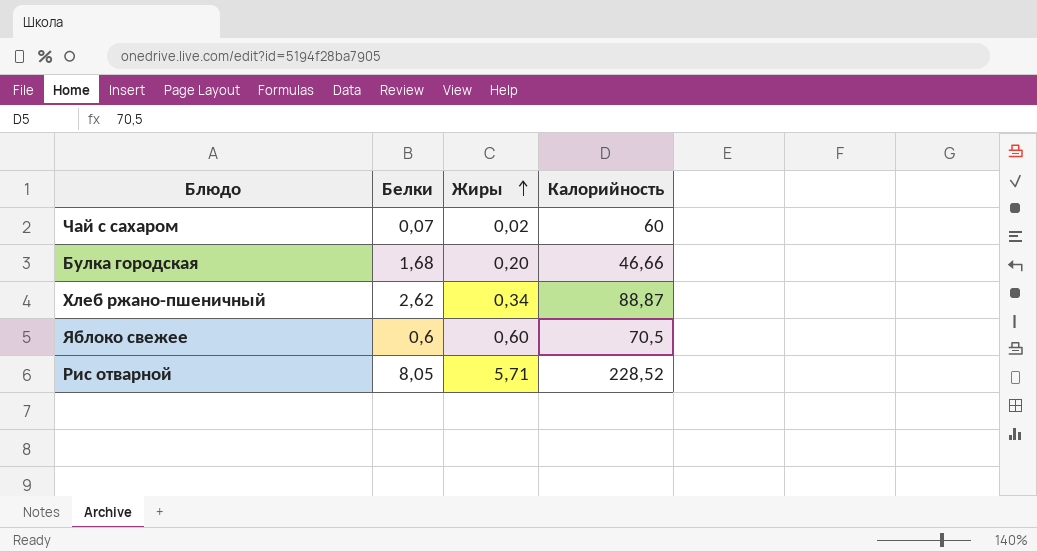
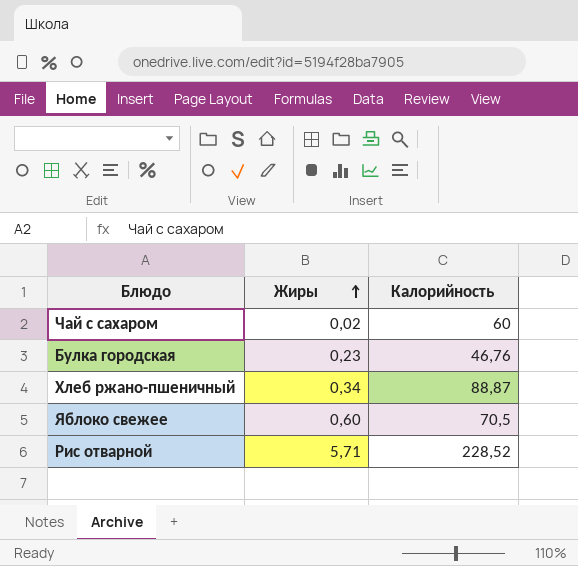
column Белки | position: 2 -> none
Булка городская | Жиры: 0,20 -> 0,23
Булка городская | Калорийность: 46,66 -> 46,76

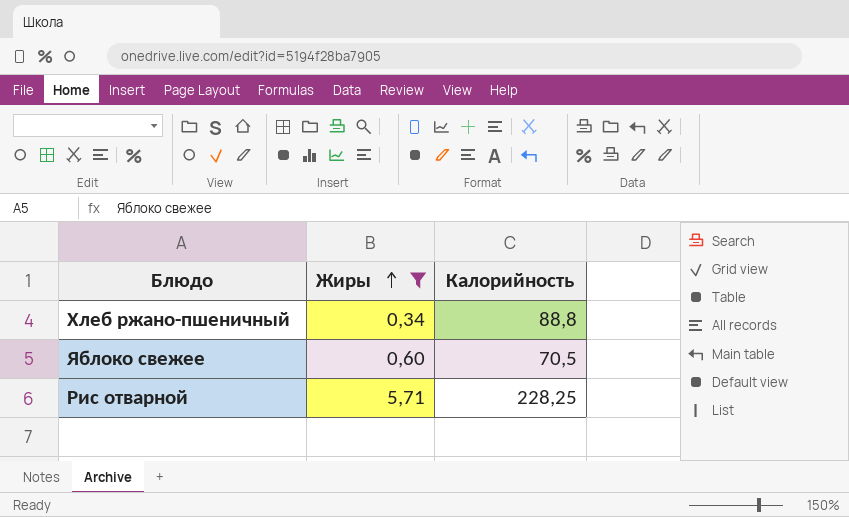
filter: none -> Жиры >= 0,34
Хлеб ржано-пшеничный | Калорийность: 88,87 -> 88,8
Рис отварной | Калорийность: 228,52 -> 228,25

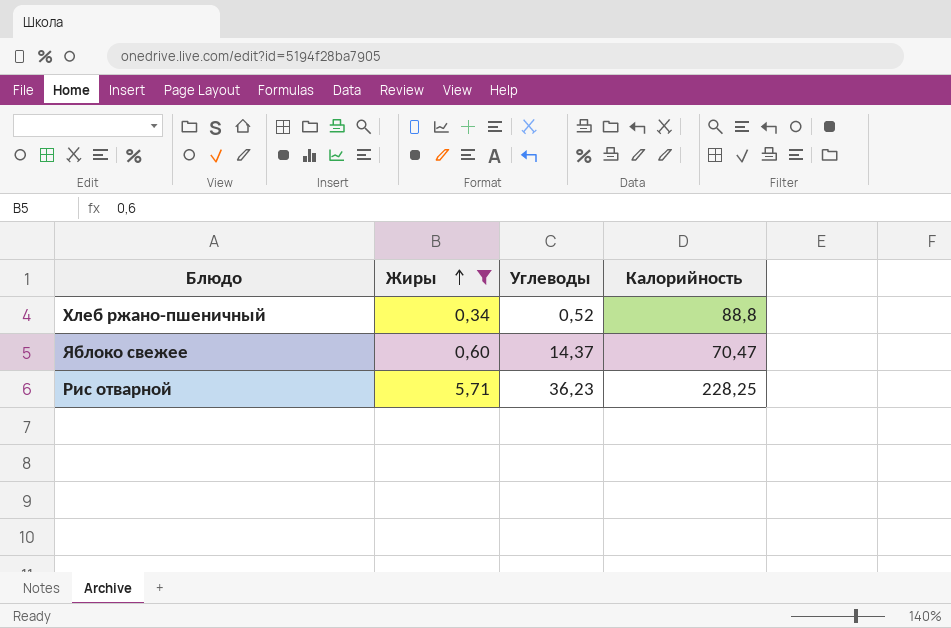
column Углеводы | position: none -> 3
Яблоко свежее | Калорийность: 70,5 -> 70,47

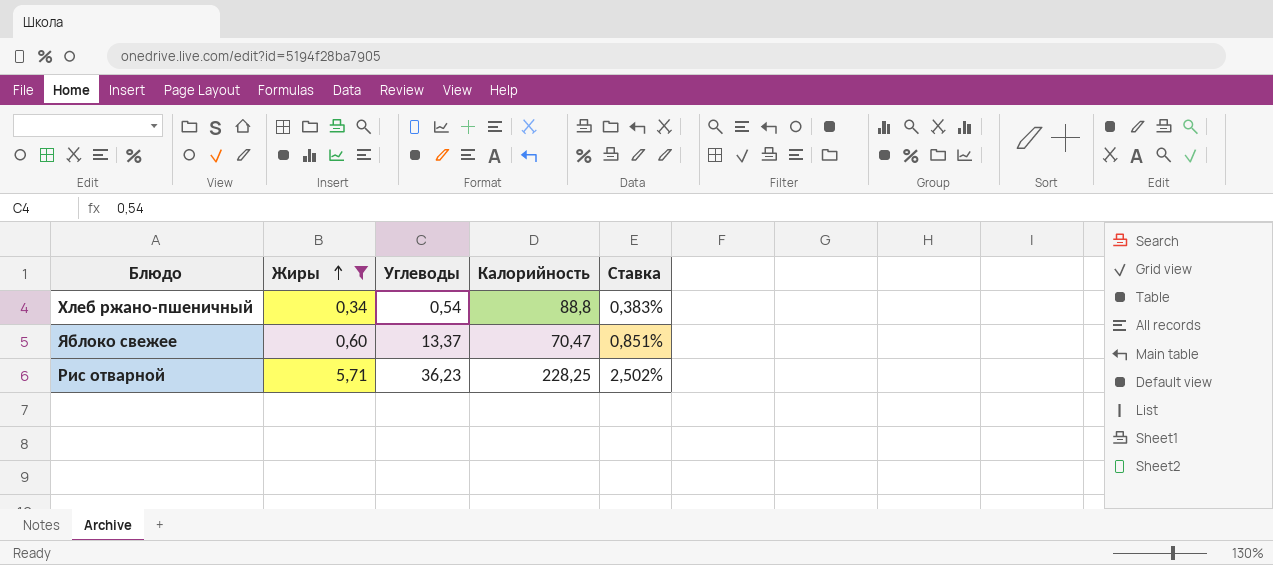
column Ставка | formula: none -> [Жиры] / [Калорийность]
Хлеб ржано-пшеничный | Углеводы: 0,52 -> 0,54
Яблоко свежее | Углеводы: 14,37 -> 13,37

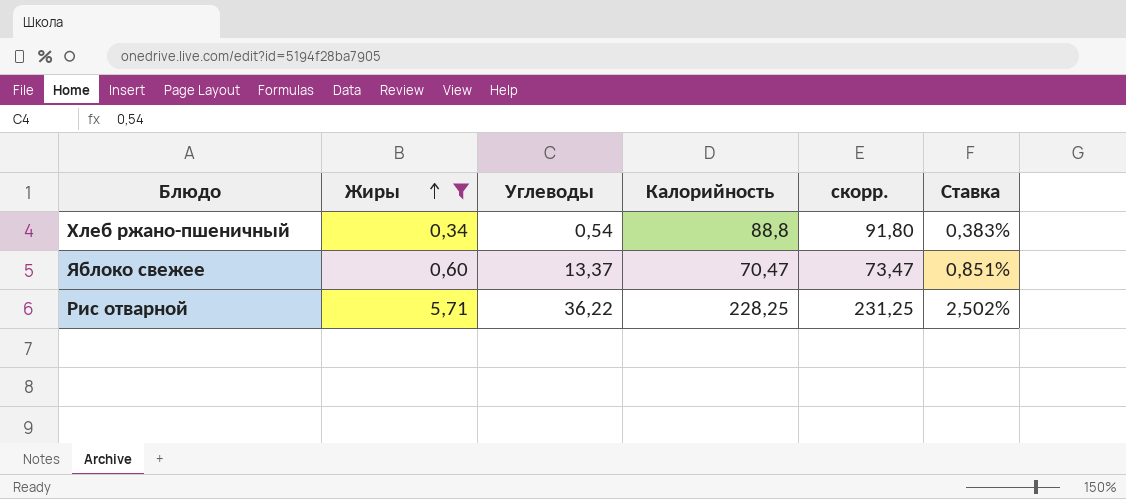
column скорр. | formula: none -> [Калорийность] + 3
Рис отварной | Углеводы: 36,23 -> 36,22

